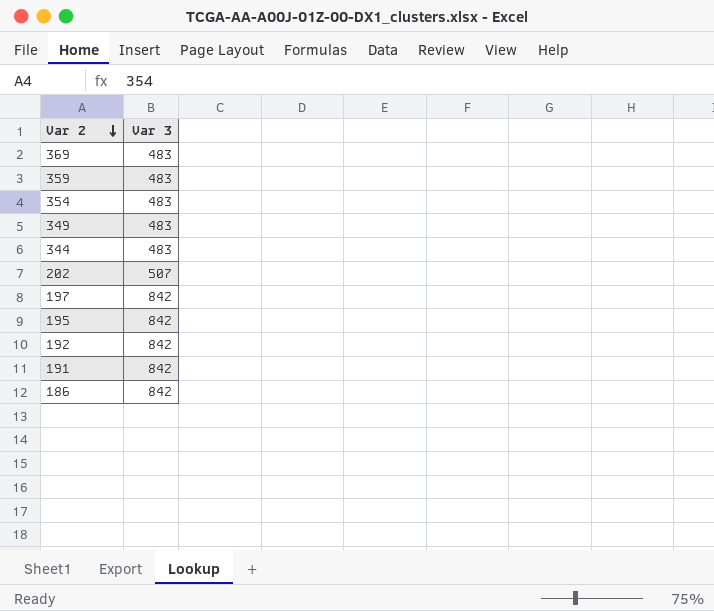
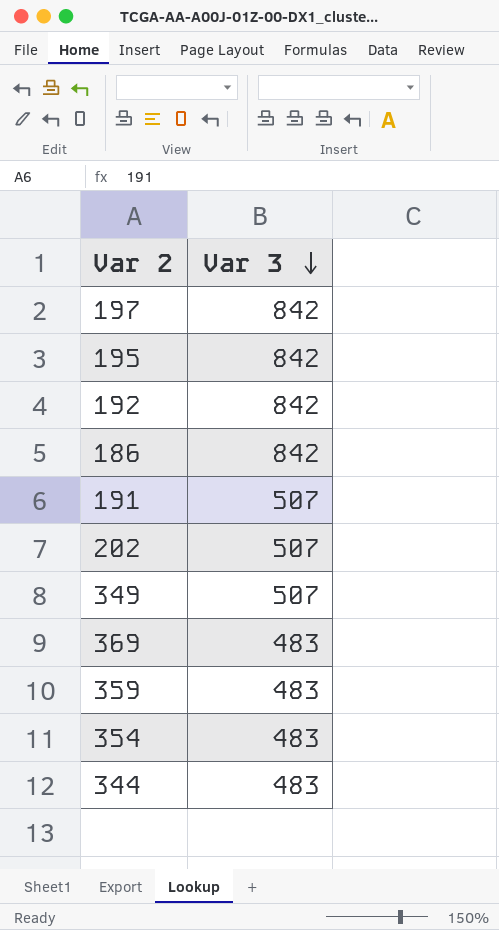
row order: Var 2 descending -> Var 3 descending
191 | Var 3: 842 -> 507
349 | Var 3: 483 -> 507

